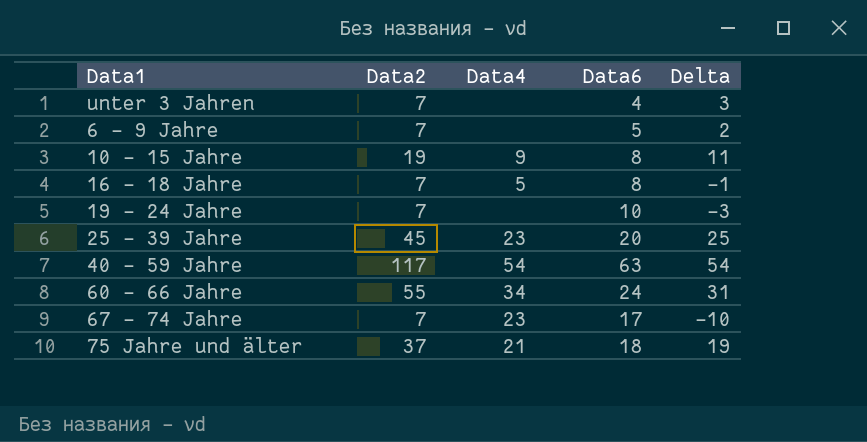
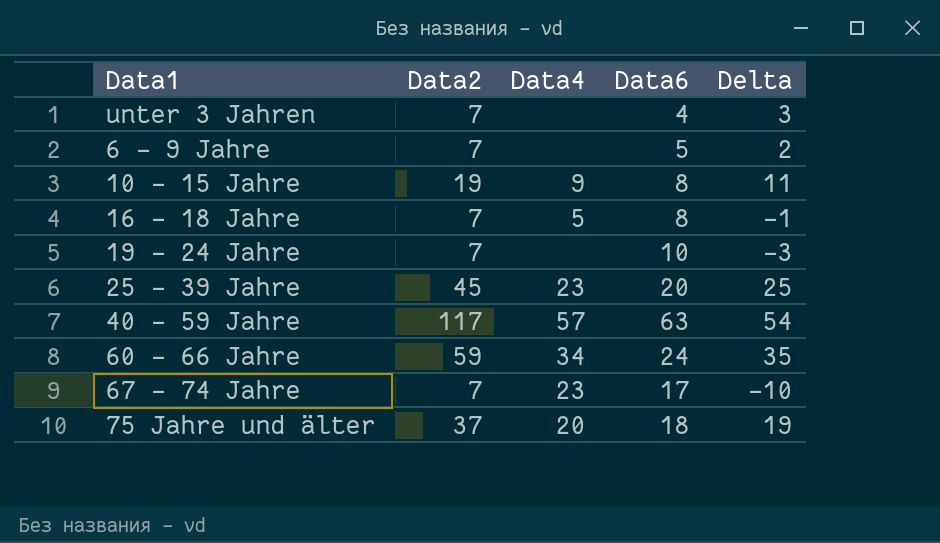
40 - 59 Jahre | Data4: 54 -> 57
60 - 66 Jahre | Data2: 55 -> 59
60 - 66 Jahre | Delta: 31 -> 35
75 Jahre und älter | Data4: 21 -> 20

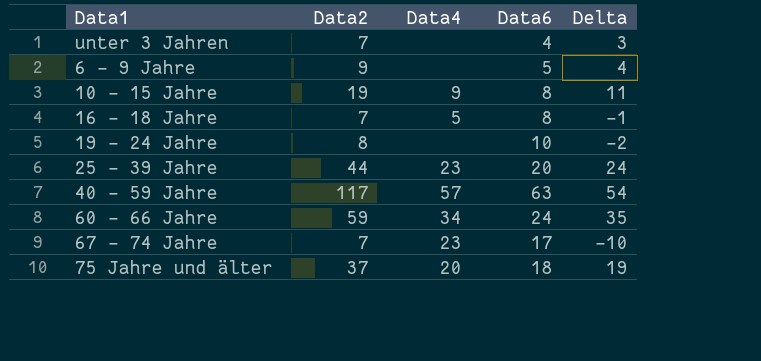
6 - 9 Jahre | Data2: 7 -> 9
6 - 9 Jahre | Delta: 2 -> 4
19 - 24 Jahre | Data2: 7 -> 8
19 - 24 Jahre | Delta: -3 -> -2
25 - 39 Jahre | Data2: 45 -> 44
25 - 39 Jahre | Delta: 25 -> 24

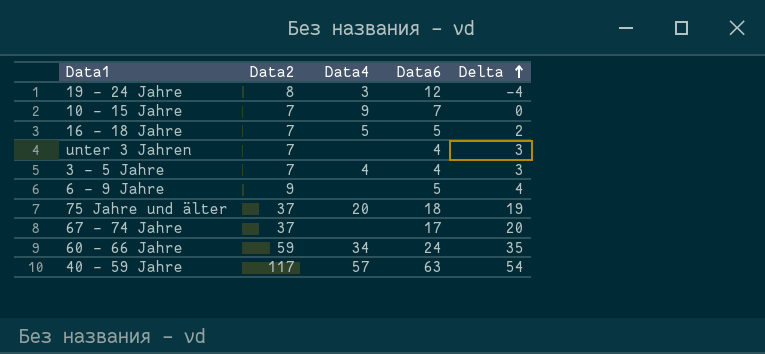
row order: none -> Delta ascending
row 25 - 39 Jahre: 44 | 23 | 20 | 24 -> none
19 - 24 Jahre | Data4: none -> 3
19 - 24 Jahre | Data6: 10 -> 12
19 - 24 Jahre | Delta: -2 -> -4
10 - 15 Jahre | Data2: 19 -> 7
10 - 15 Jahre | Data6: 8 -> 7
10 - 15 Jahre | Delta: 11 -> 0
16 - 18 Jahre | Data6: 8 -> 5
16 - 18 Jahre | Delta: -1 -> 2
row 3 - 5 Jahre: none -> 7 | 4 | 4 | 3
67 - 74 Jahre | Data2: 7 -> 37
67 - 74 Jahre | Data4: 23 -> none
67 - 74 Jahre | Delta: -10 -> 20

